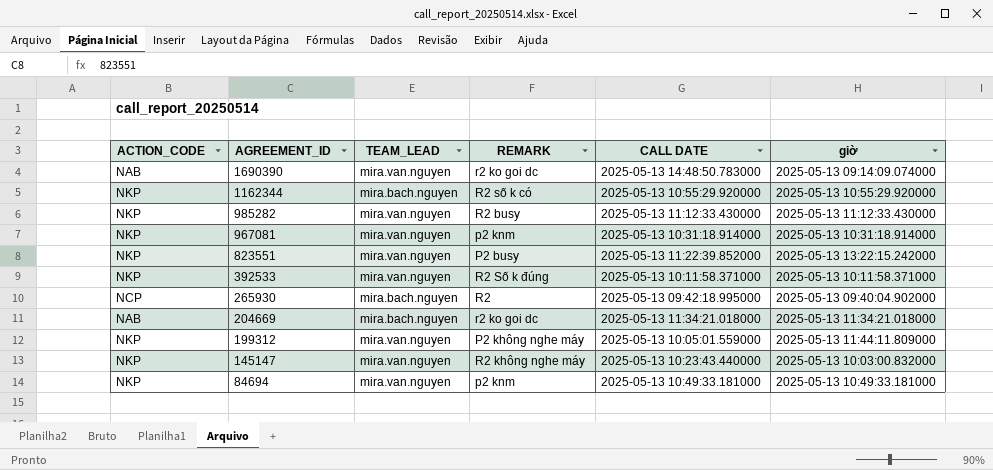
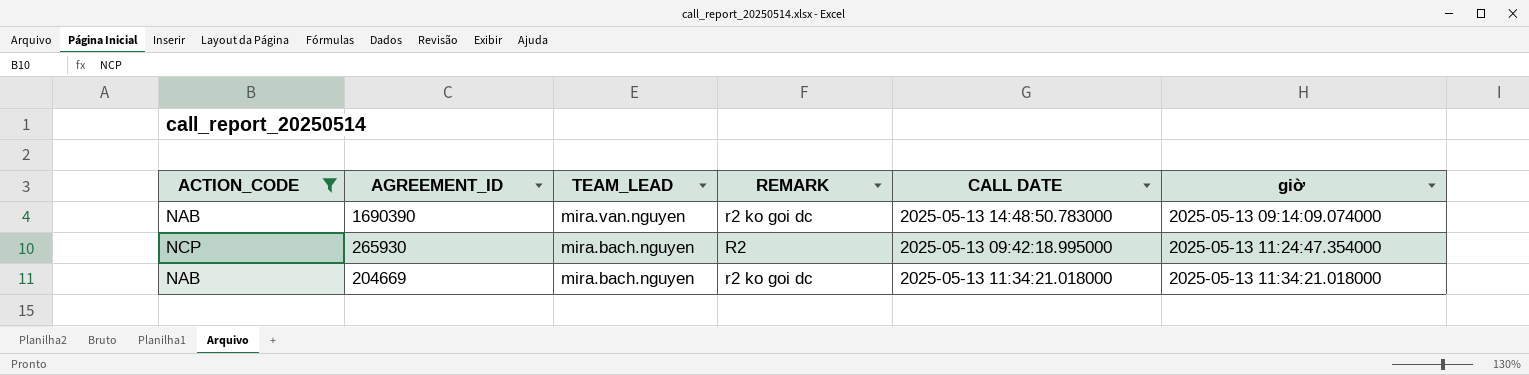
filter: none -> ACTION_CODE != NKP
265930 | giờ: 2025-05-13 09:40:04.902000 -> 2025-05-13 11:24:47.354000

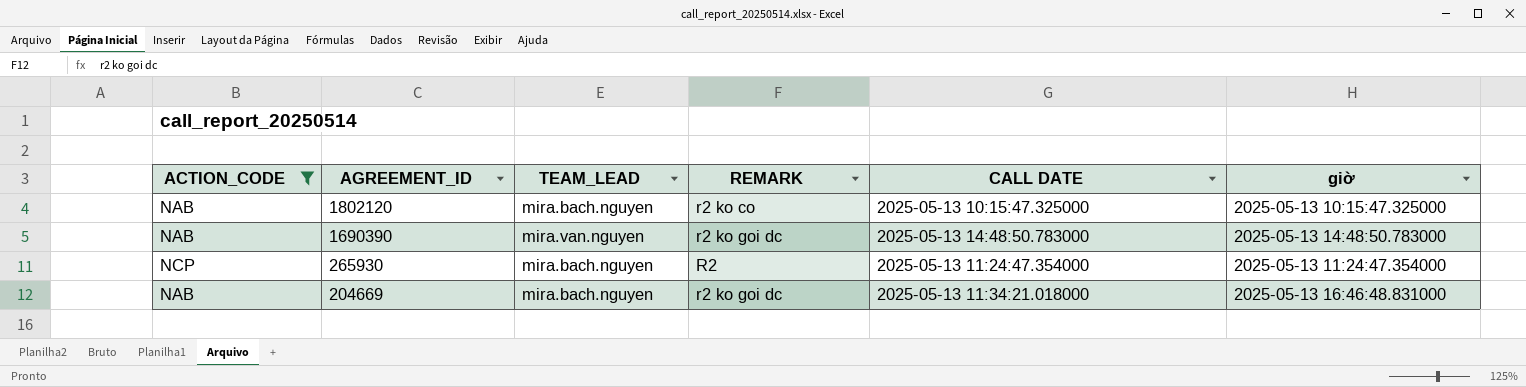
row 1802120: none -> NAB | mira.bach.nguyen | r2 ko co | 2025-05-13 10:15:47.325000 | 2025-05-13 10:15:47.325000
1690390 | giờ: 2025-05-13 09:14:09.074000 -> 2025-05-13 14:48:50.783000
265930 | CALL DATE: 2025-05-13 09:42:18.995000 -> 2025-05-13 11:24:47.354000
204669 | giờ: 2025-05-13 11:34:21.018000 -> 2025-05-13 16:46:48.831000

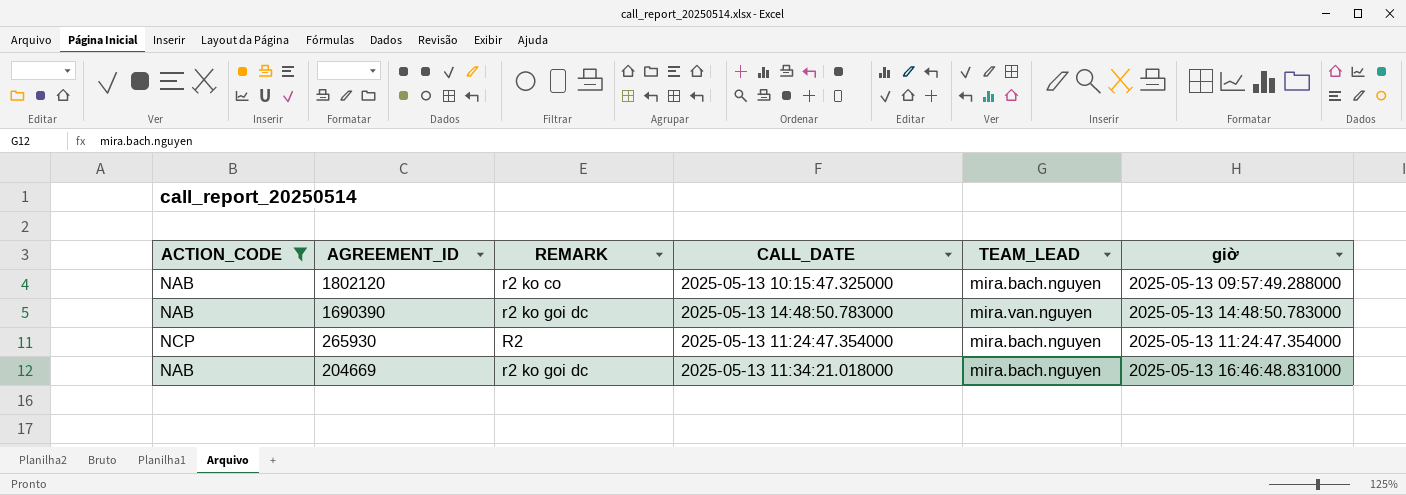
column name: CALL DATE -> CALL_DATE
column TEAM_LEAD | position: 3 -> 5
1802120 | giờ: 2025-05-13 10:15:47.325000 -> 2025-05-13 09:57:49.288000

